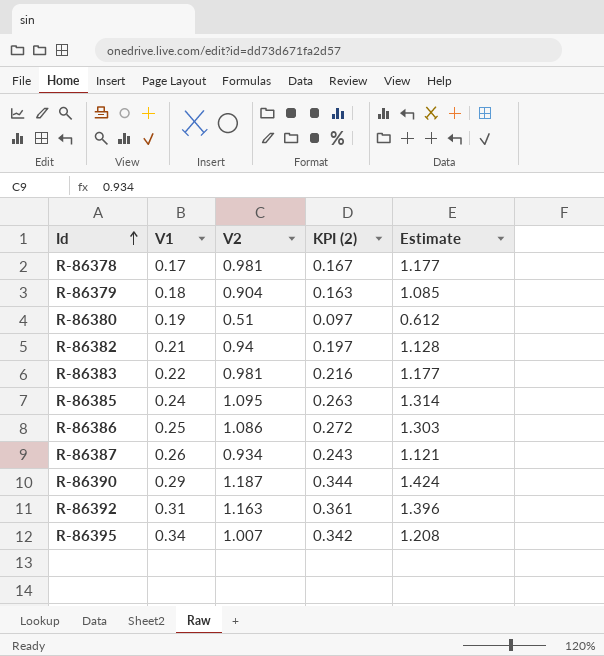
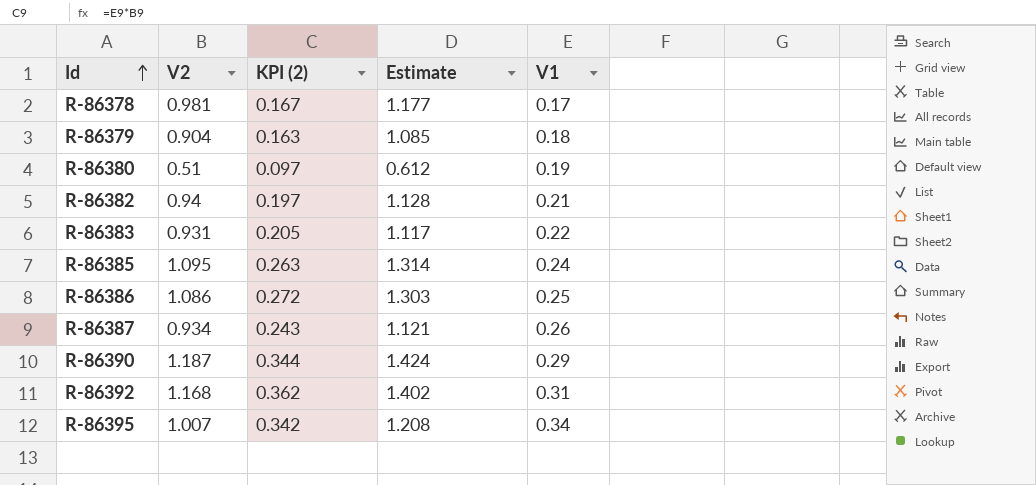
column V1 | position: 2 -> 5
R-86383 | V2: 0.981 -> 0.931
R-86383 | KPI (2): 0.216 -> 0.205
R-86383 | Estimate: 1.177 -> 1.117
R-86392 | V2: 1.163 -> 1.168
R-86392 | KPI (2): 0.361 -> 0.362
R-86392 | Estimate: 1.396 -> 1.402

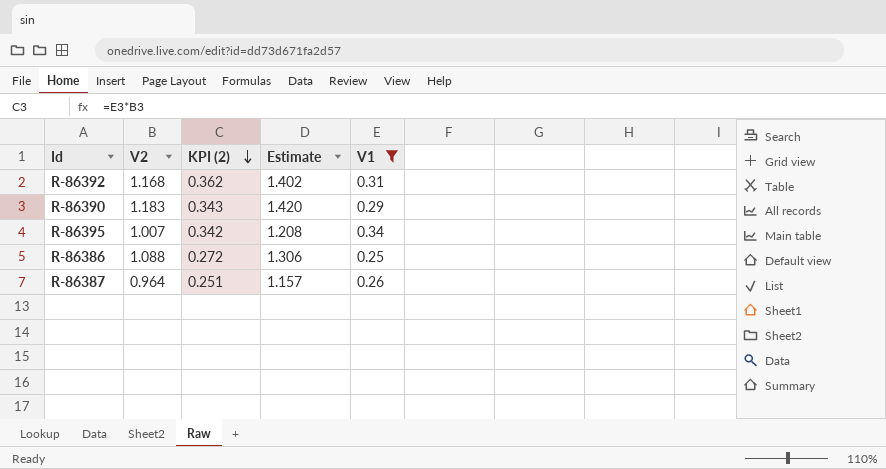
filter: none -> V1 >= 0.25
row order: Id ascending -> KPI (2) descending
R-86390 | V2: 1.187 -> 1.183
R-86390 | KPI (2): 0.344 -> 0.343
R-86390 | Estimate: 1.424 -> 1.420
R-86386 | V2: 1.086 -> 1.088
R-86386 | Estimate: 1.303 -> 1.306
R-86387 | V2: 0.934 -> 0.964
R-86387 | KPI (2): 0.243 -> 0.251
R-86387 | Estimate: 1.121 -> 1.157

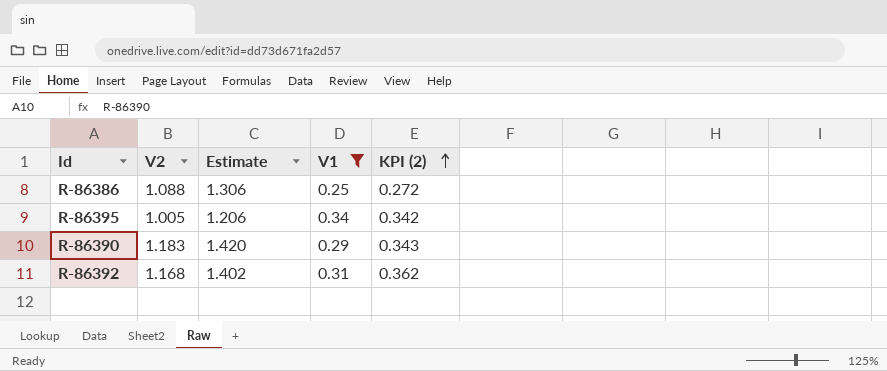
row order: KPI (2) descending -> KPI (2) ascending
column KPI (2) | position: 3 -> 5
row R-86387: 0.964 | 0.251 | 1.157 | 0.26 -> none
R-86395 | V2: 1.007 -> 1.005
R-86395 | Estimate: 1.208 -> 1.206

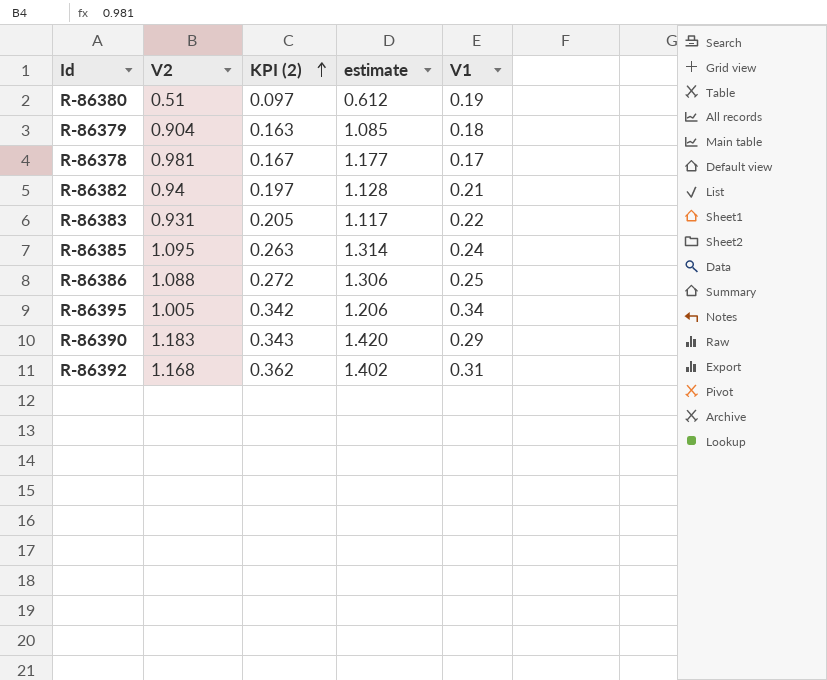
filter: V1 >= 0.25 -> none
column KPI (2) | position: 5 -> 3
column name: Estimate -> estimate

